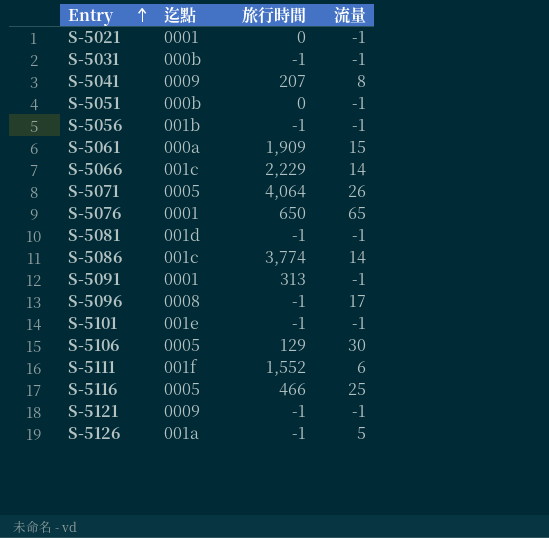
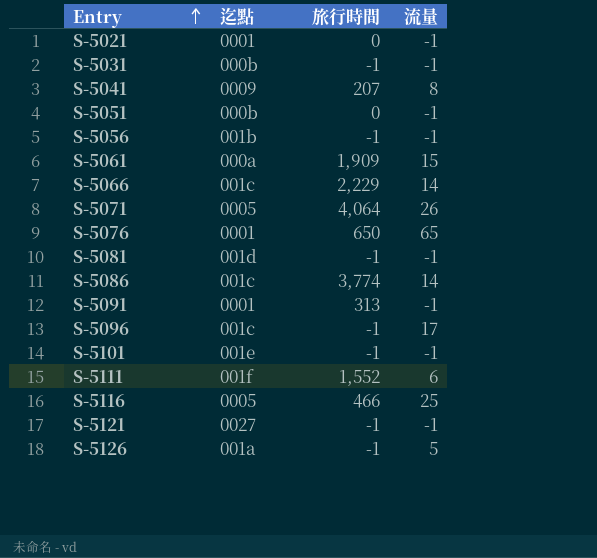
row S-5106: 0005 | 129 | 30 -> none
S-5096 | 迄點: 0008 -> 001c
S-5121 | 迄點: 0009 -> 0027

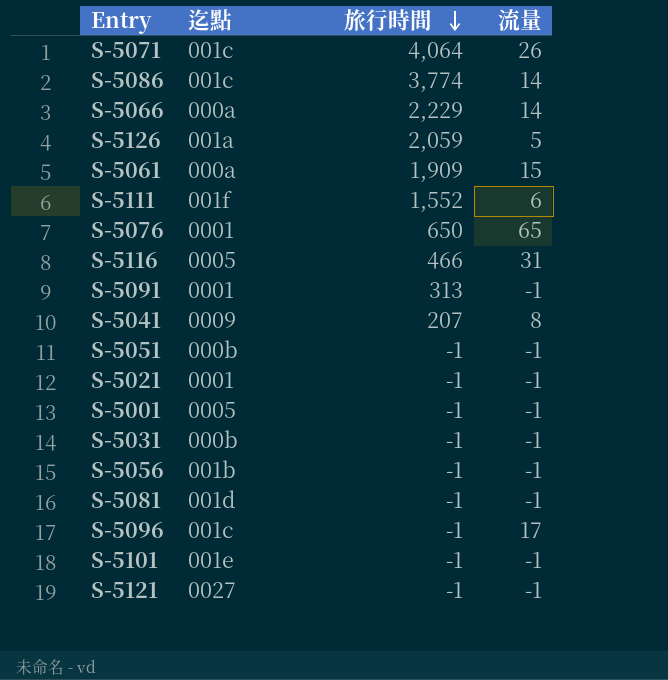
row order: Entry ascending -> 旅行時間 descending
S-5071 | 迄點: 0005 -> 001c
S-5066 | 迄點: 001c -> 000a
S-5126 | 旅行時間: -1 -> 2,059
S-5116 | 流量: 25 -> 31
S-5051 | 旅行時間: 0 -> -1
S-5021 | 旅行時間: 0 -> -1
row S-5001: none -> 0005 | -1 | -1

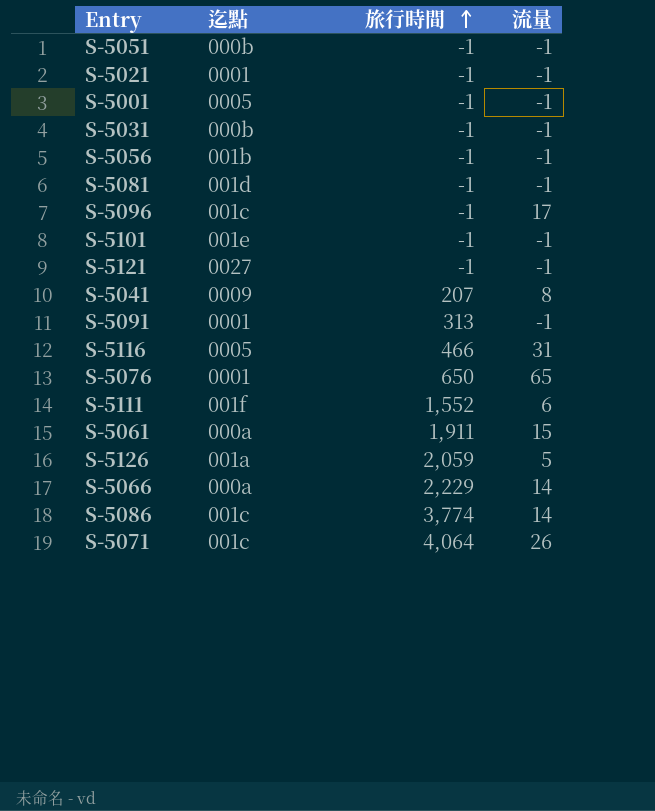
row order: 旅行時間 descending -> 旅行時間 ascending
S-5061 | 旅行時間: 1,909 -> 1,911

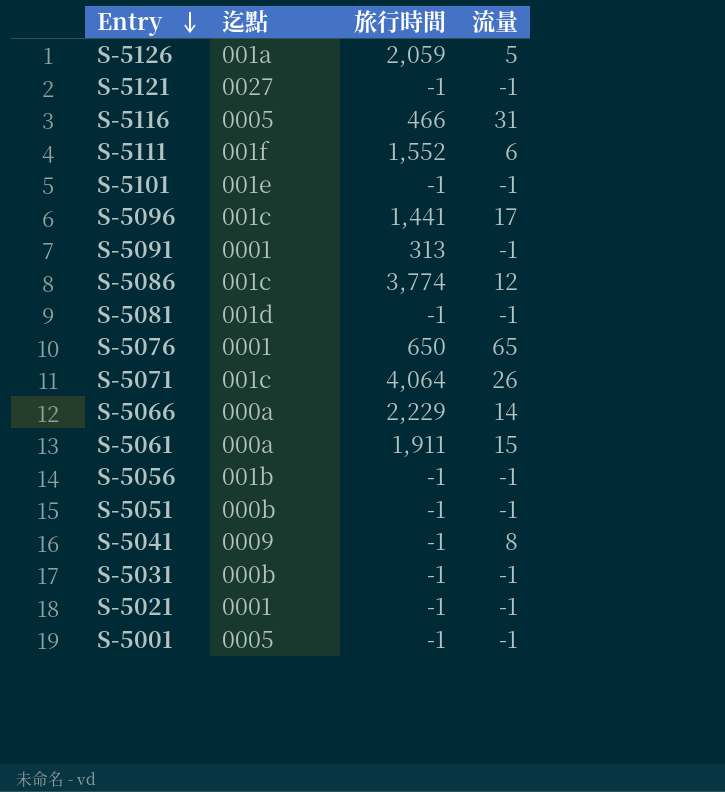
row order: 旅行時間 ascending -> Entry descending
S-5096 | 旅行時間: -1 -> 1,441
S-5086 | 流量: 14 -> 12
S-5041 | 旅行時間: 207 -> -1

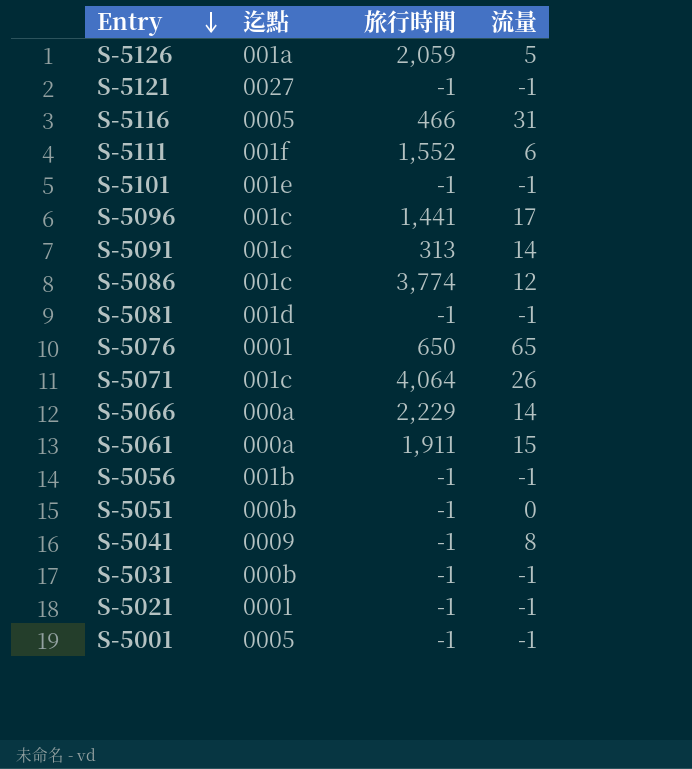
S-5091 | 迄點: 0001 -> 001c
S-5091 | 流量: -1 -> 14
S-5051 | 流量: -1 -> 0

